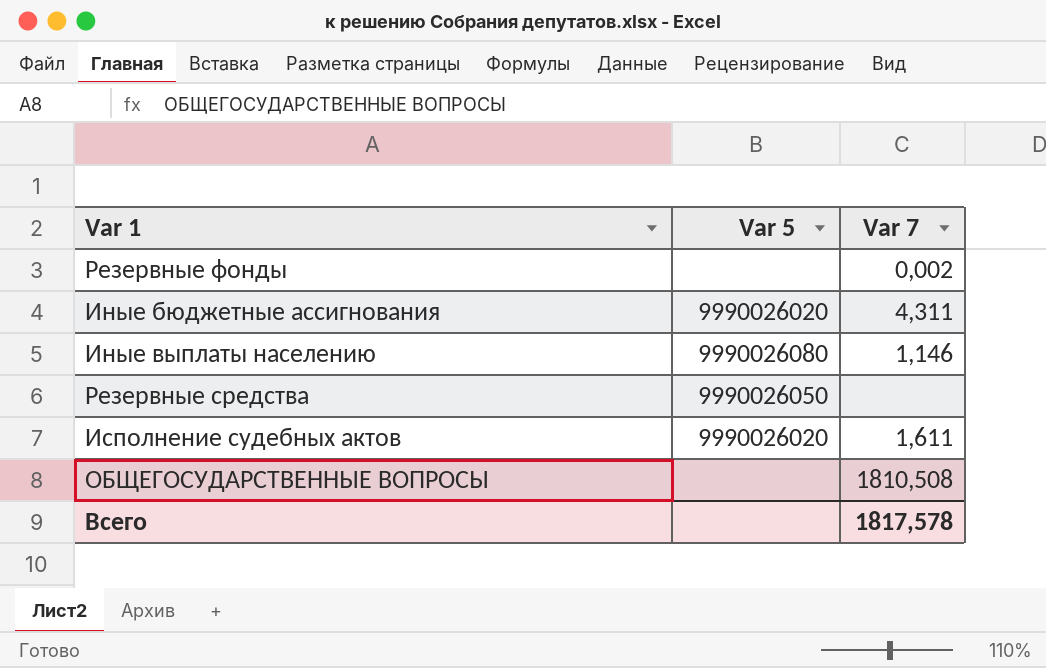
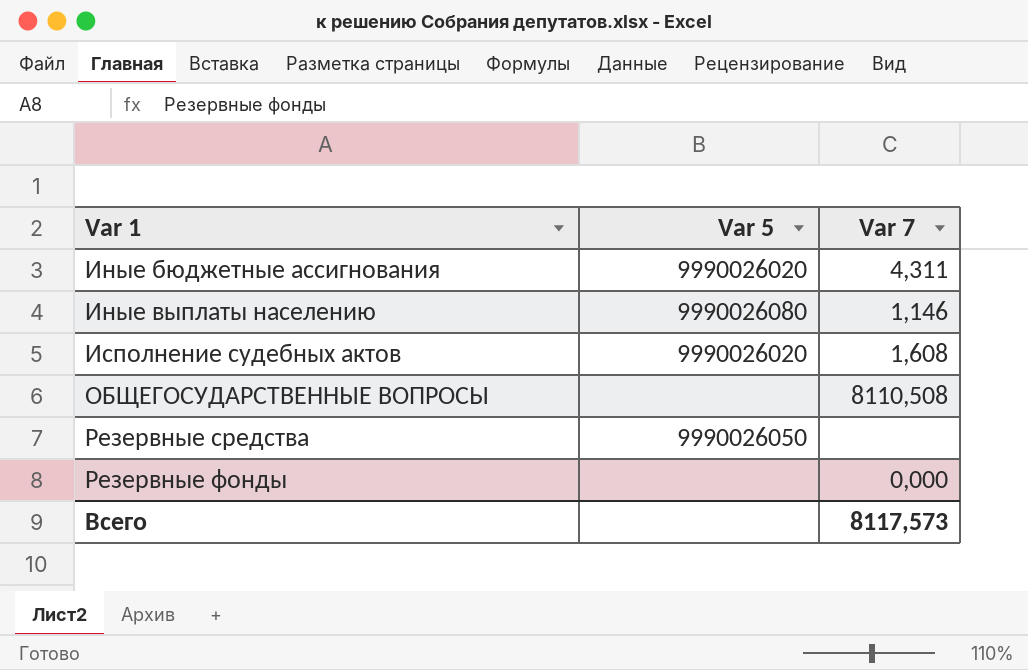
row order: none -> Var 1 ascending
Исполнение судебных актов | Var 7: 1,611 -> 1,608
ОБЩЕГОСУДАРСТВЕННЫЕ ВОПРОСЫ | Var 7: 1810,508 -> 8110,508
Резервные фонды | Var 7: 0,002 -> 0,000
Всего | Var 7: 1817,578 -> 8117,573

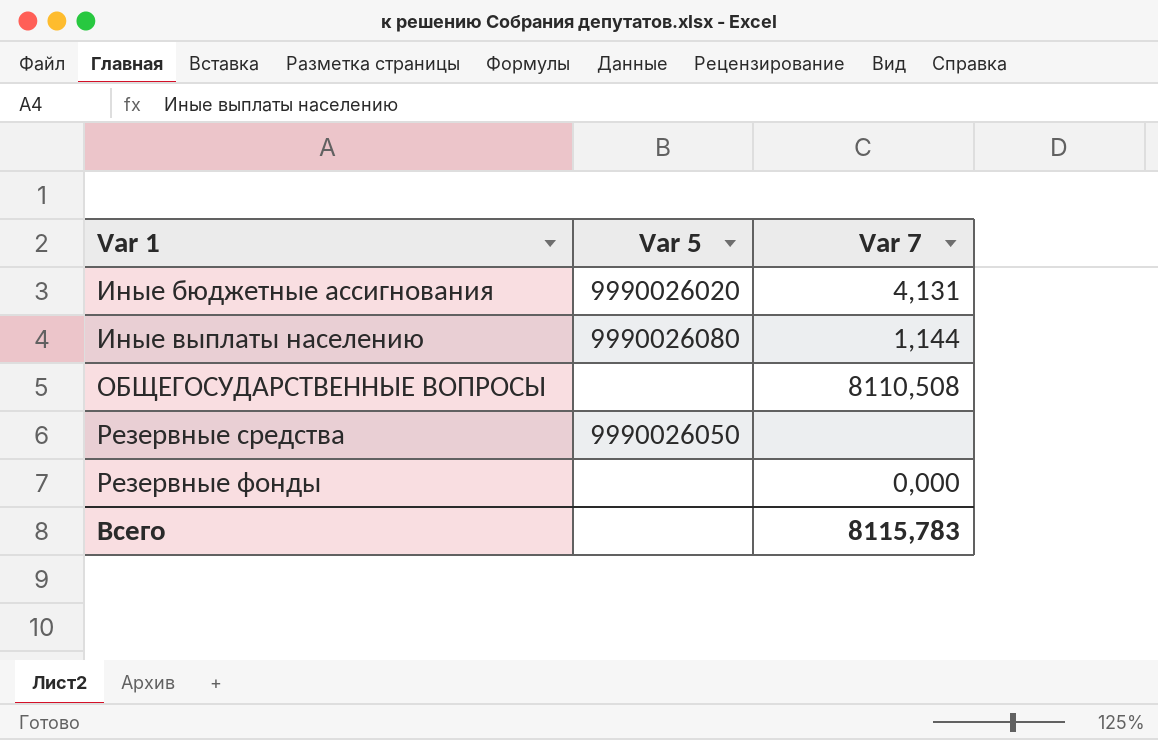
row Исполнение судебных актов: 9990026020 | 1,608 -> none
Иные бюджетные ассигнования | Var 7: 4,311 -> 4,131
Иные выплаты населению | Var 7: 1,146 -> 1,144
Всего | Var 7: 8117,573 -> 8115,783

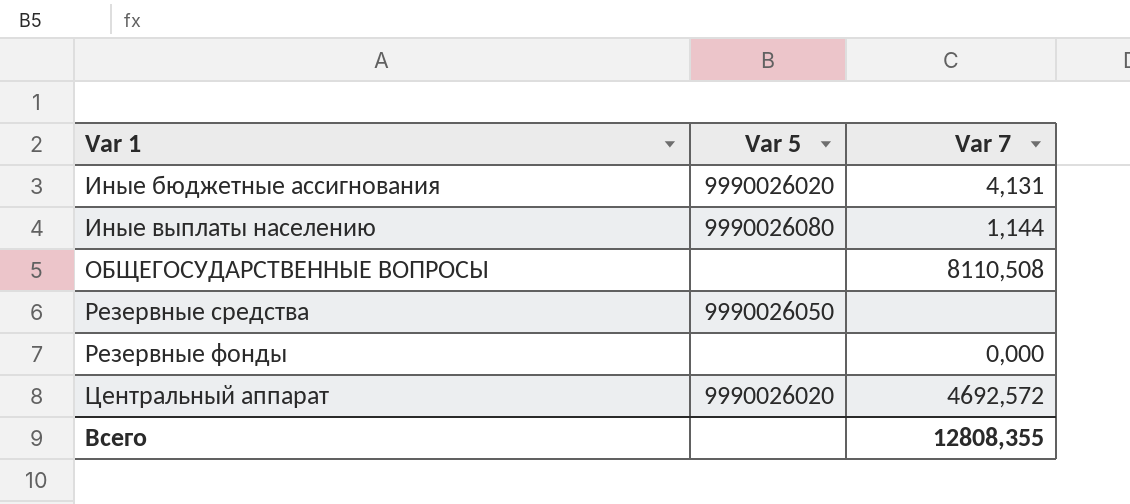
row Центральный аппарат: none -> 9990026020 | 4692,572
Всего | Var 7: 8115,783 -> 12808,355

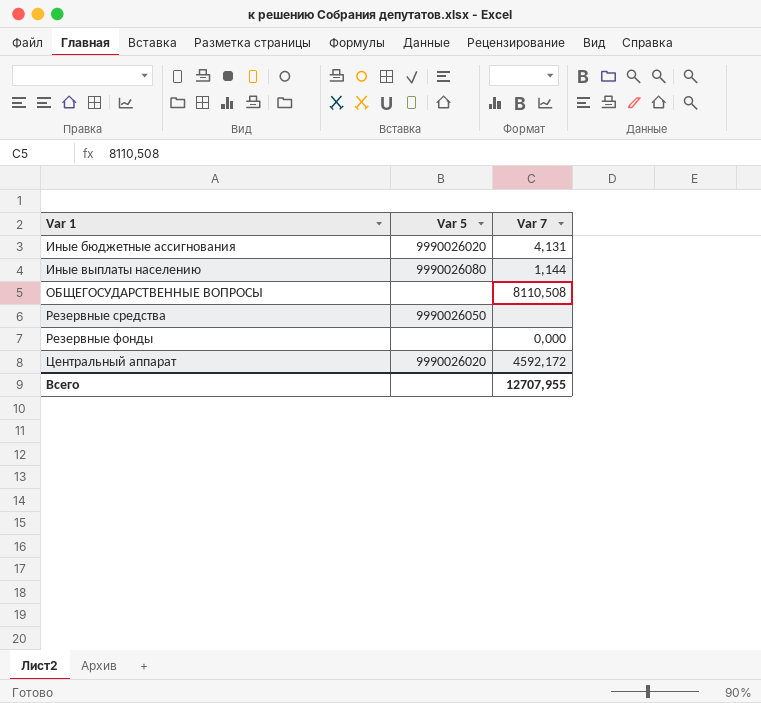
Центральный аппарат | Var 7: 4692,572 -> 4592,172
Всего | Var 7: 12808,355 -> 12707,955

